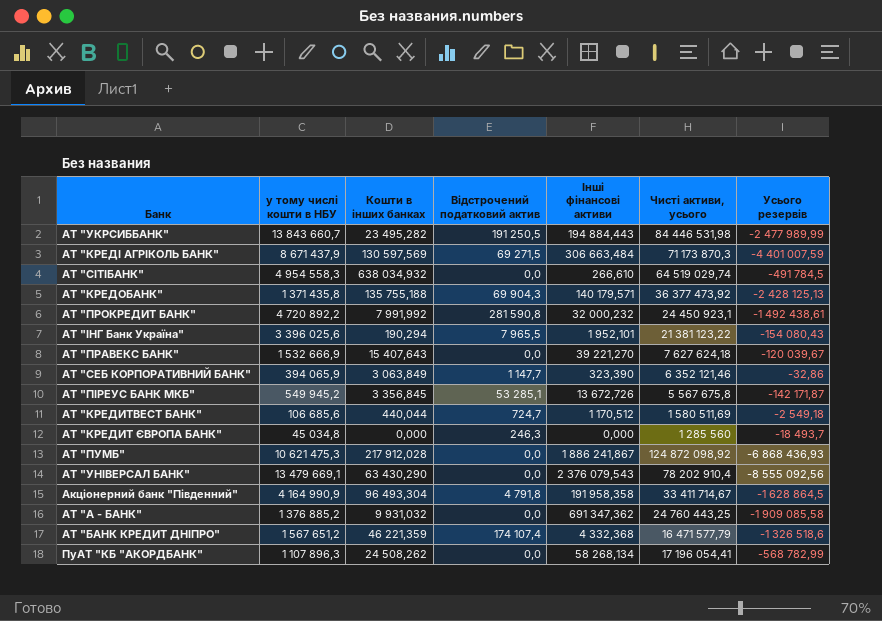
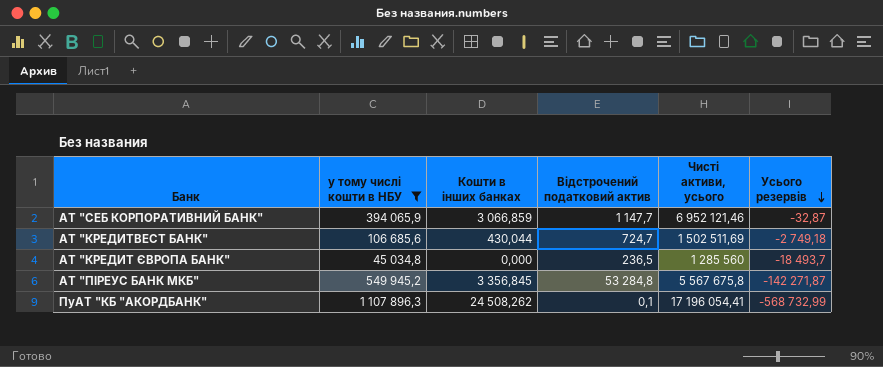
filter: none -> у тому числі кошти в НБУ <= 1 107 896,3
row order: none -> Усього резервів descending
column Інші фінансові активи | position: 5 -> none
АТ "СЕБ КОРПОРАТИВНИЙ БАНК" | Кошти в інших банках: 3 063,849 -> 3 066,859
АТ "СЕБ КОРПОРАТИВНИЙ БАНК" | Чисті активи, усього: 6 352 121,46 -> 6 952 121,46
АТ "СЕБ КОРПОРАТИВНИЙ БАНК" | Усього резервів: -32,86 -> -32,87
АТ "КРЕДИТВЕСТ БАНК" | Кошти в інших банках: 440,044 -> 430,044
АТ "КРЕДИТВЕСТ БАНК" | Чисті активи, усього: 1 580 511,69 -> 1 502 511,69
АТ "КРЕДИТВЕСТ БАНК" | Усього резервів: -2 549,18 -> -2 749,18
АТ "КРЕДИТ ЄВРОПА БАНК" | Відстрочений податковий актив: 246,3 -> 236,5
АТ "ПІРЕУС БАНК МКБ" | Відстрочений податковий актив: 53 285,1 -> 53 284,8
АТ "ПІРЕУС БАНК МКБ" | Усього резервів: -142 171,87 -> -142 271,87
ПуАТ "КБ "АКОРДБАНК" | Відстрочений податковий актив: 0,0 -> 0,1
ПуАТ "КБ "АКОРДБАНК" | Усього резервів: -568 782,99 -> -568 732,99

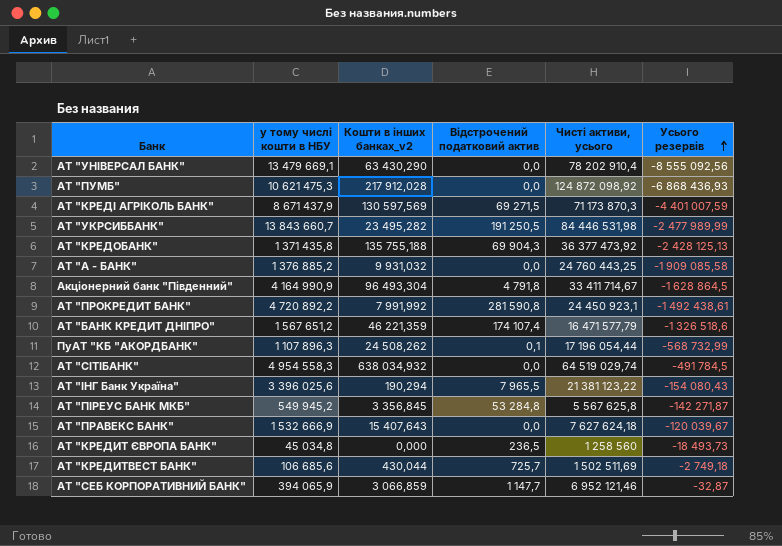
filter: у тому числі кошти в НБУ <= 1 107 896,3 -> none
row order: Усього резервів descending -> Усього резервів ascending
column name: Кошти в інших банках -> Кошти в інших банках_v2
ПуАТ "КБ "АКОРДБАНК" | Чисті активи, усього: 17 196 054,41 -> 17 196 054,44
АТ "ПІРЕУС БАНК МКБ" | Чисті активи, усього: 5 567 675,8 -> 5 567 625,8
АТ "КРЕДИТ ЄВРОПА БАНК" | Чисті активи, усього: 1 285 560 -> 1 258 560
АТ "КРЕДИТ ЄВРОПА БАНК" | Усього резервів: -18 493,7 -> -18 493,73
АТ "КРЕДИТВЕСТ БАНК" | Відстрочений податковий актив: 724,7 -> 725,7

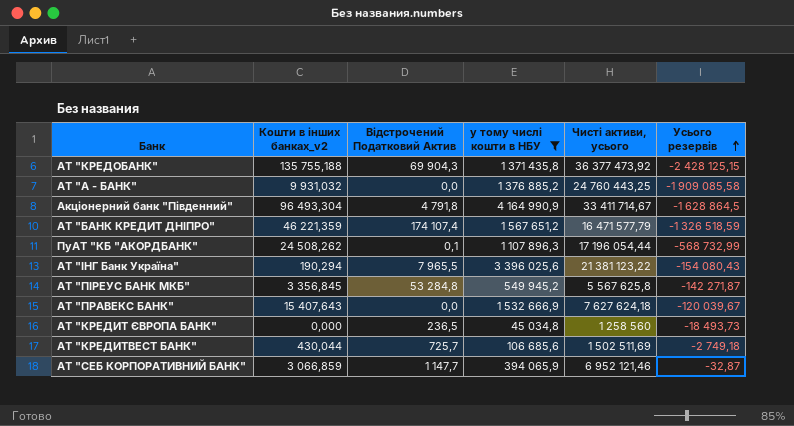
filter: none -> у тому числі кошти в НБУ <= 4 164 990,9
column name: Відстрочений податковий актив -> Відстрочений Податковий Актив
column у тому числі кошти в НБУ | position: 2 -> 4
АТ "КРЕДОБАНК" | Усього резервів: -2 428 125,13 -> -2 428 125,15
АТ "БАНК КРЕДИТ ДНІПРО" | Усього резервів: -1 326 518,6 -> -1 326 518,59

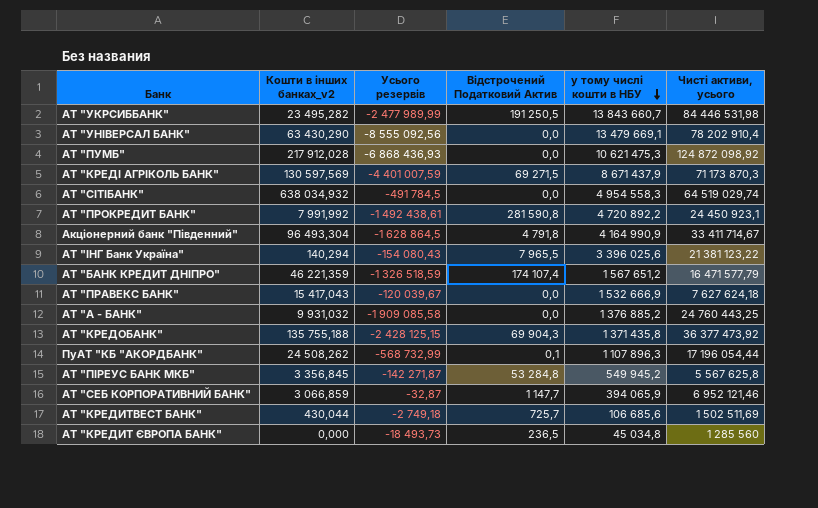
filter: у тому числі кошти в НБУ <= 4 164 990,9 -> none
row order: Усього резервів ascending -> у тому числі кошти в НБУ descending
column Усього резервів | position: 6 -> 3
АТ "ІНГ Банк Україна" | Кошти в інших банках_v2: 190,294 -> 140,294
АТ "ПРАВЕКС БАНК" | Кошти в інших банках_v2: 15 407,643 -> 15 417,043
АТ "КРЕДИТ ЄВРОПА БАНК" | Чисті активи, усього: 1 258 560 -> 1 285 560

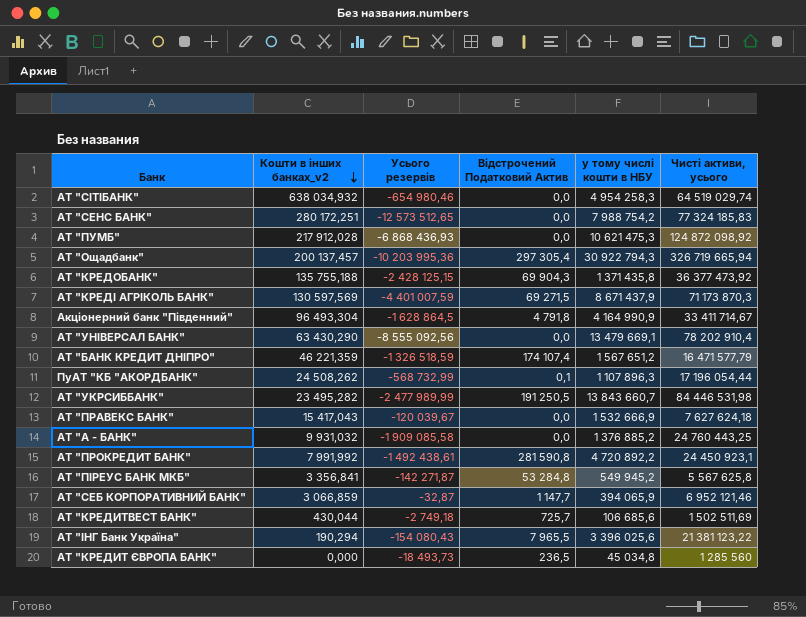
row order: у тому числі кошти в НБУ descending -> Кошти в інших банках_v2 descending
АТ "СІТІБАНК" | Усього резервів: -491 784,5 -> -654 980,46
АТ "СІТІБАНК" | у тому числі кошти в НБУ: 4 954 558,3 -> 4 954 258,3
row АТ "СЕНС БАНК": none -> 280 172,251 | -12 573 512,65 | 0,0 | 7 988 754,2 | 77 324 185,83
row АТ "Ощадбанк": none -> 200 137,457 | -10 203 995,36 | 297 305,4 | 30 922 794,3 | 326 719 665,94
АТ "ПІРЕУС БАНК МКБ" | Кошти в інших банках_v2: 3 356,845 -> 3 356,841
АТ "ІНГ Банк Україна" | Кошти в інших банках_v2: 140,294 -> 190,294

